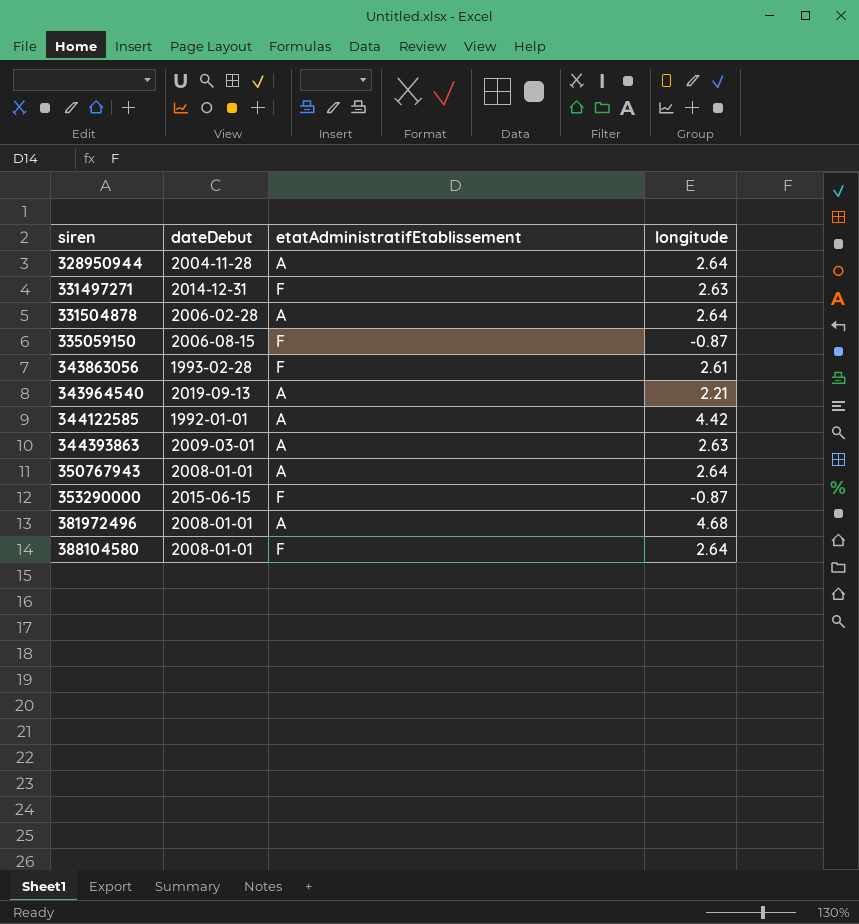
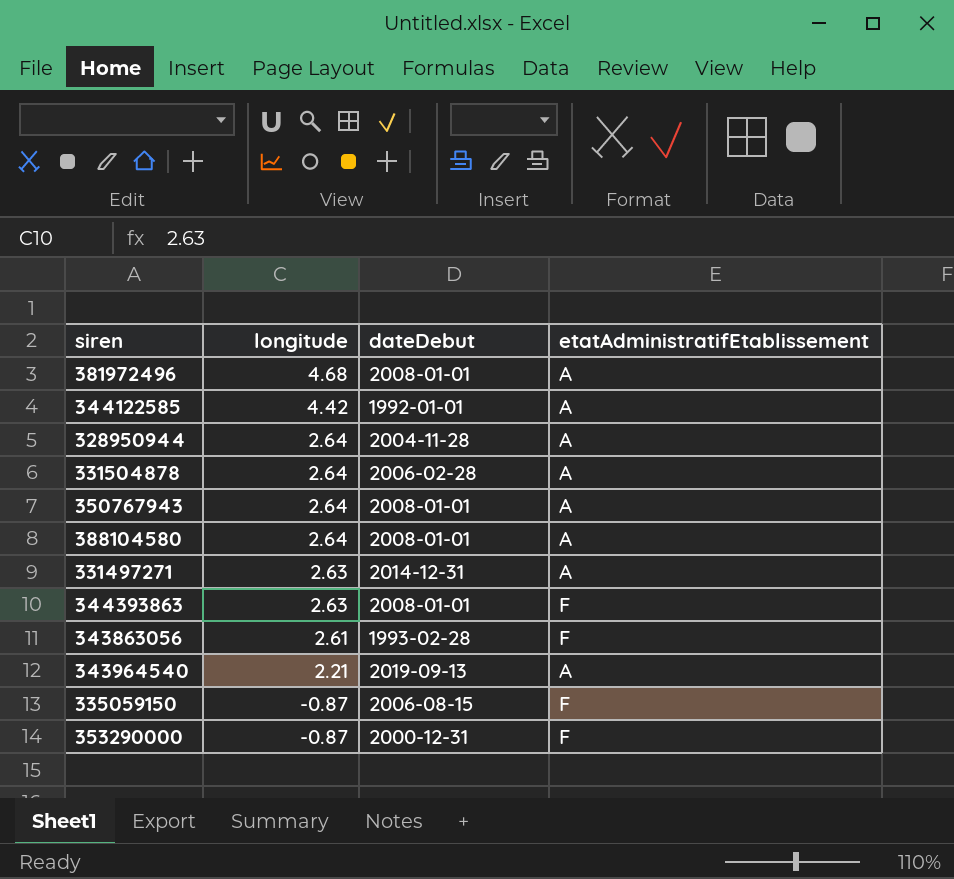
row order: siren ascending -> longitude descending
column longitude | position: 4 -> 2
388104580 | etatAdministratifEtablissement: F -> A
331497271 | etatAdministratifEtablissement: F -> A
344393863 | dateDebut: 2009-03-01 -> 2008-01-01
344393863 | etatAdministratifEtablissement: A -> F
353290000 | dateDebut: 2015-06-15 -> 2000-12-31

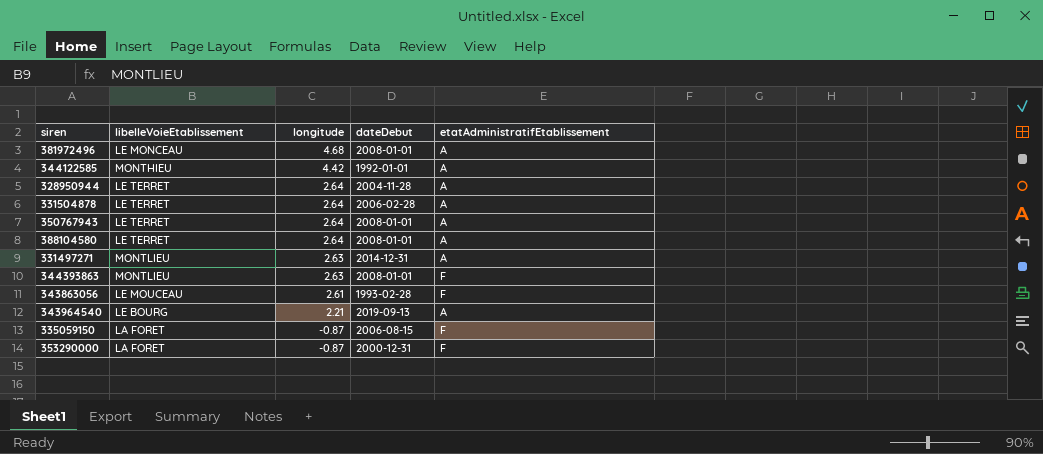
column libelleVoieEtablissement | position: none -> 2

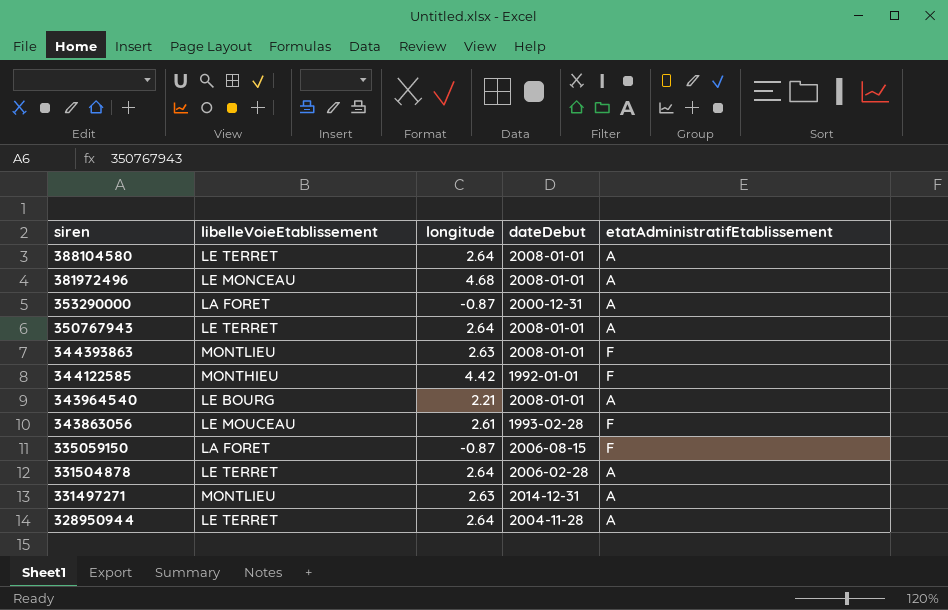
row order: longitude descending -> siren descending
353290000 | etatAdministratifEtablissement: F -> A
344122585 | etatAdministratifEtablissement: A -> F
343964540 | dateDebut: 2019-09-13 -> 2008-01-01

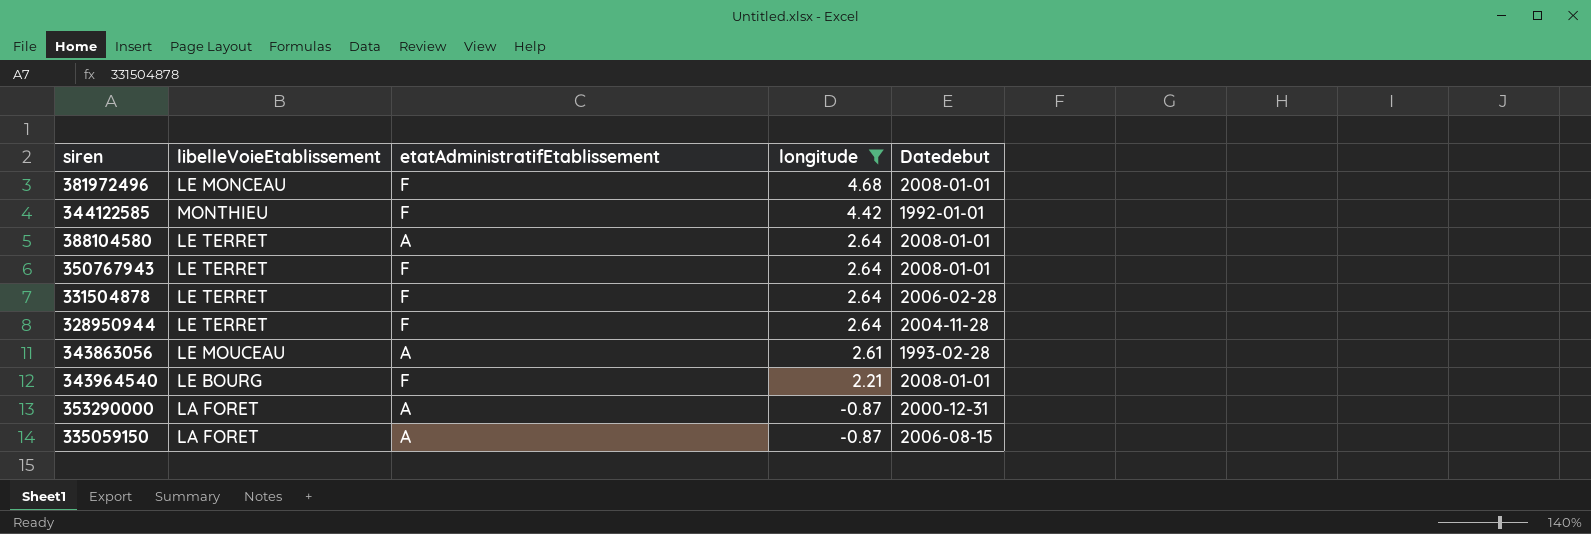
filter: none -> longitude != 2.63
row order: siren descending -> longitude descending
column etatAdministratifEtablissement | position: 5 -> 3
column name: dateDebut -> Datedebut
381972496 | etatAdministratifEtablissement: A -> F
350767943 | etatAdministratifEtablissement: A -> F
331504878 | etatAdministratifEtablissement: A -> F
328950944 | etatAdministratifEtablissement: A -> F
343863056 | etatAdministratifEtablissement: F -> A
343964540 | etatAdministratifEtablissement: A -> F
335059150 | etatAdministratifEtablissement: F -> A

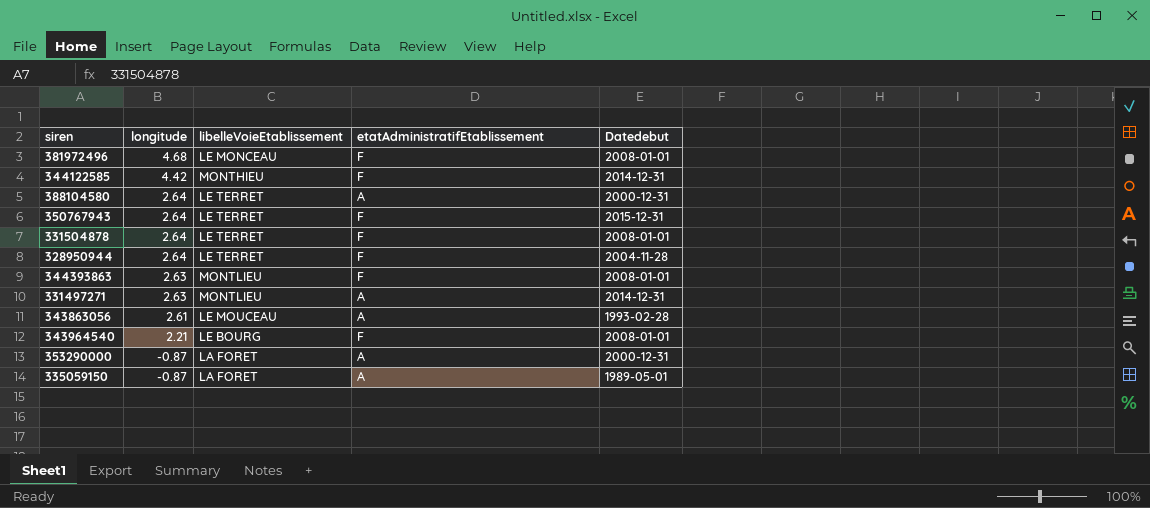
filter: longitude != 2.63 -> none
column longitude | position: 4 -> 2
344122585 | Datedebut: 1992-01-01 -> 2014-12-31
388104580 | Datedebut: 2008-01-01 -> 2000-12-31
350767943 | Datedebut: 2008-01-01 -> 2015-12-31
331504878 | Datedebut: 2006-02-28 -> 2008-01-01
335059150 | Datedebut: 2006-08-15 -> 1989-05-01

